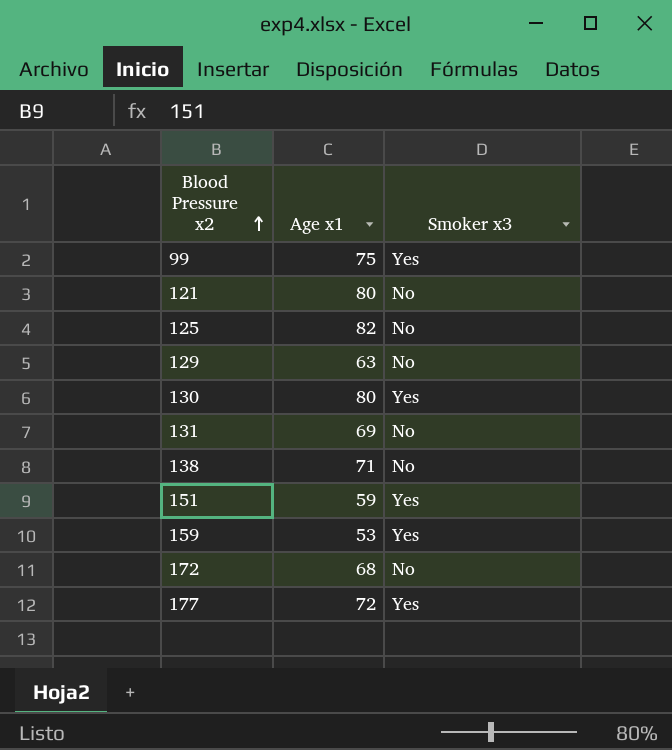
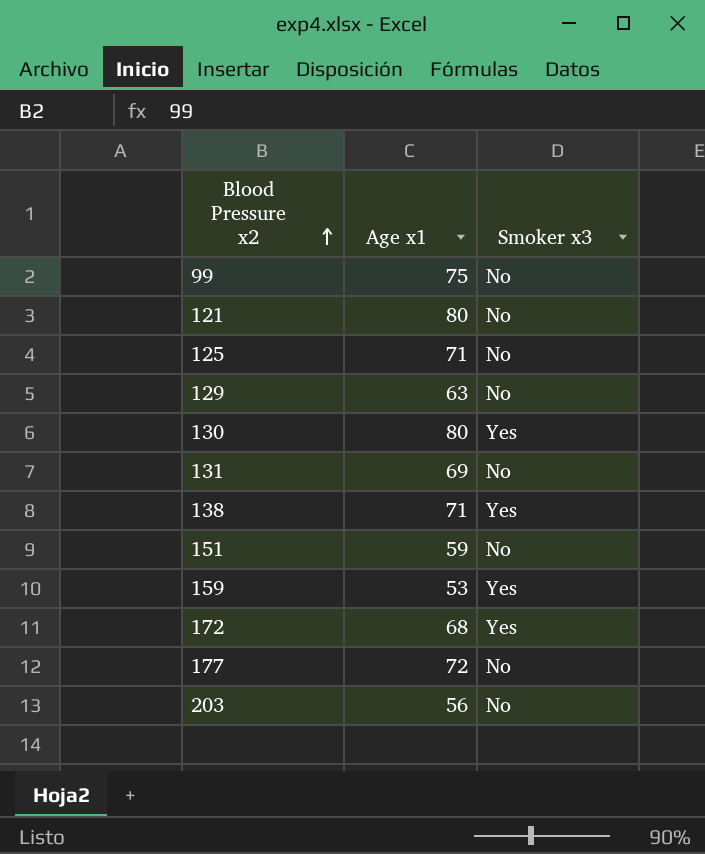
99 | Smoker x3: Yes -> No
125 | Age x1: 82 -> 71
138 | Smoker x3: No -> Yes
151 | Smoker x3: Yes -> No
172 | Smoker x3: No -> Yes
177 | Smoker x3: Yes -> No
row 203: none -> 56 | No

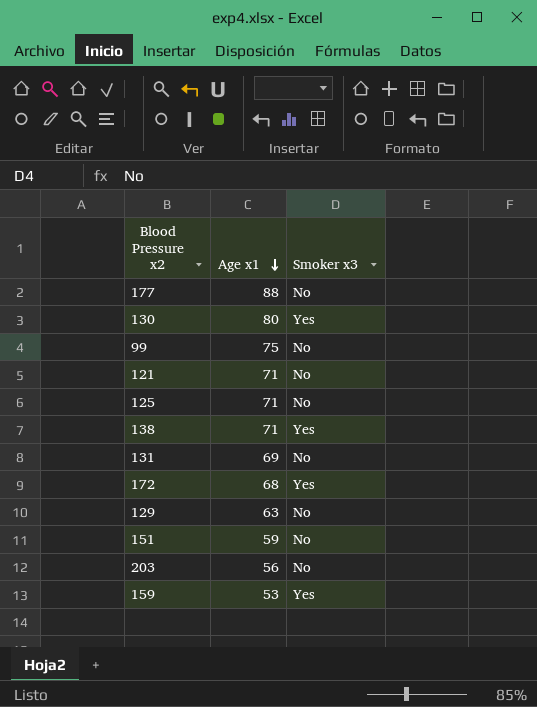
row order: Blood Pressure x2 ascending -> Age x1 descending
177 | Age x1: 72 -> 88
121 | Age x1: 80 -> 71

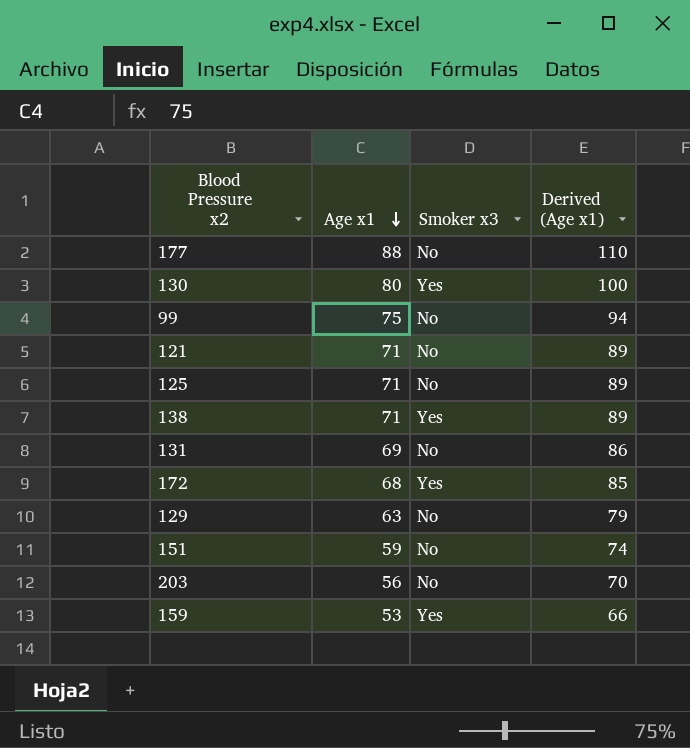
column Derived (Age x1) | formula: none -> [Age x1] * 1.25

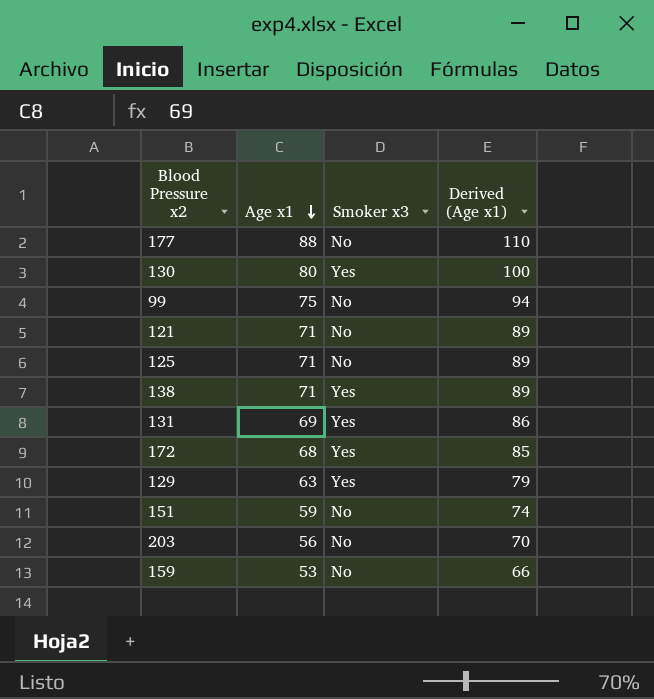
131 | Smoker x3: No -> Yes
129 | Smoker x3: No -> Yes
159 | Smoker x3: Yes -> No

